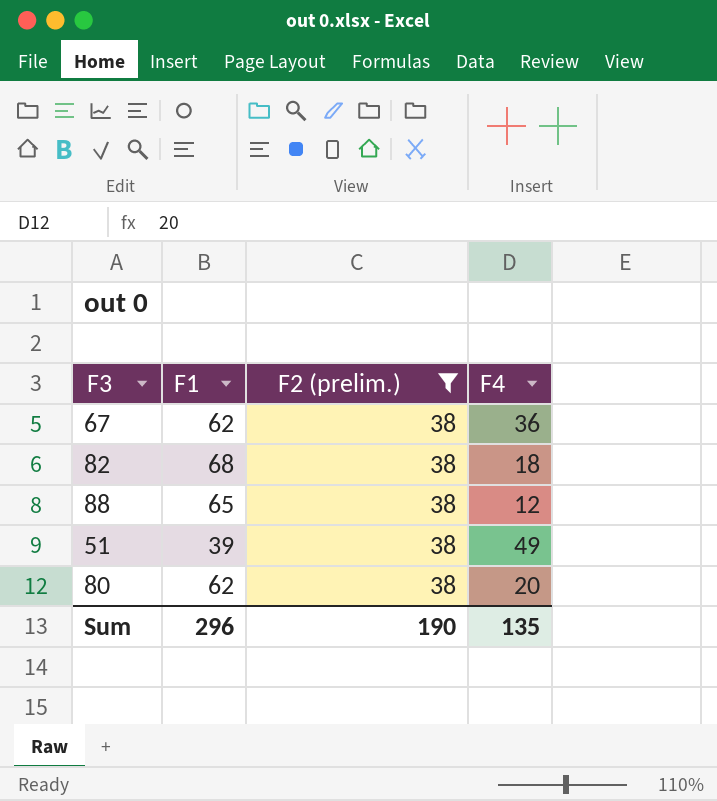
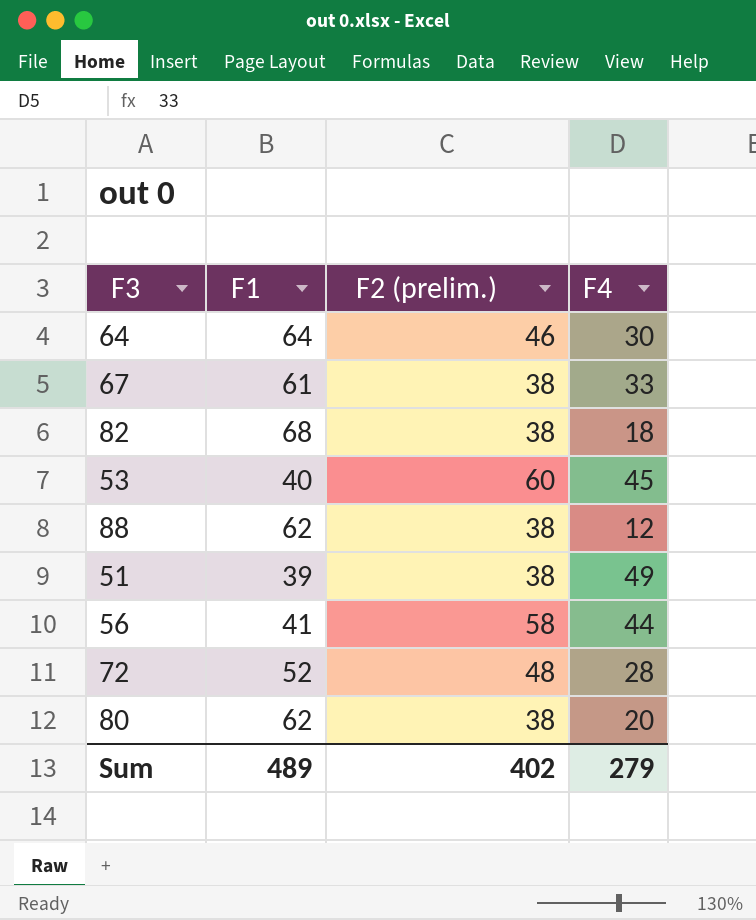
filter: F2 (prelim.) = 38 -> none
67 | F1: 62 -> 61
67 | F4: 36 -> 33
88 | F1: 65 -> 62
Sum | F1: 296 -> 489
Sum | F2 (prelim.): 190 -> 402
Sum | F4: 135 -> 279

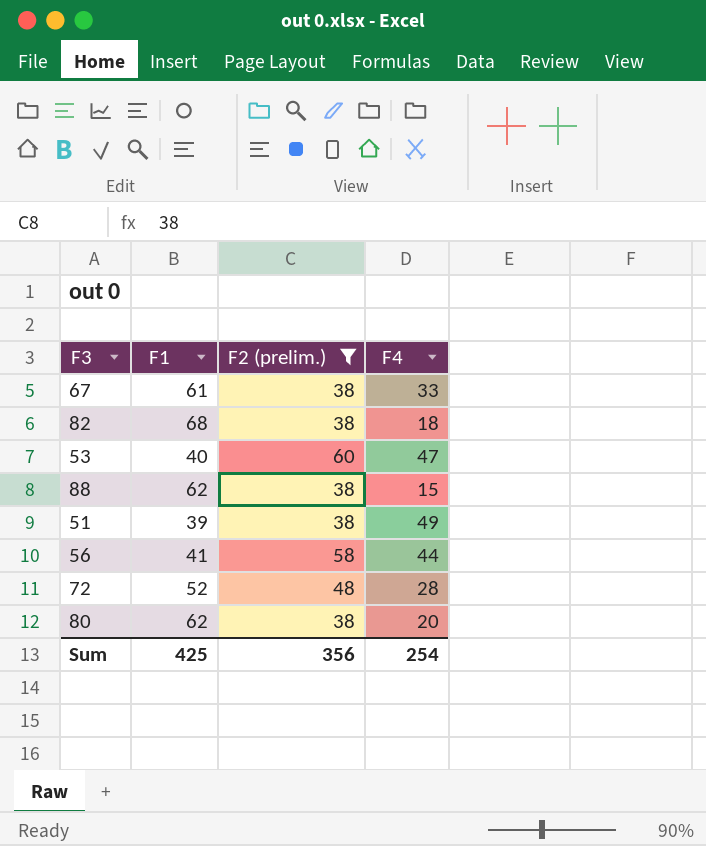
filter: none -> F2 (prelim.) != 46
53 | F4: 45 -> 47
88 | F4: 12 -> 15
Sum | F1: 489 -> 425
Sum | F2 (prelim.): 402 -> 356
Sum | F4: 279 -> 254

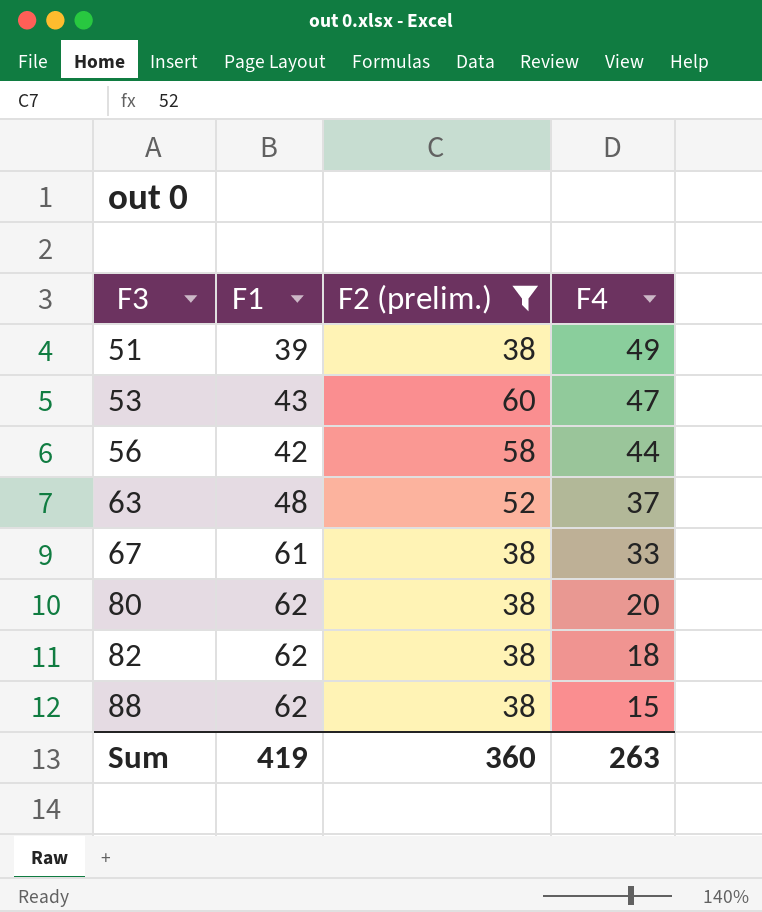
row order: none -> F3 ascending
row 72: 52 | 48 | 28 -> none
53 | F1: 40 -> 43
56 | F1: 41 -> 42
row 63: none -> 48 | 52 | 37
82 | F1: 68 -> 62
Sum | F1: 425 -> 419
Sum | F2 (prelim.): 356 -> 360
Sum | F4: 254 -> 263

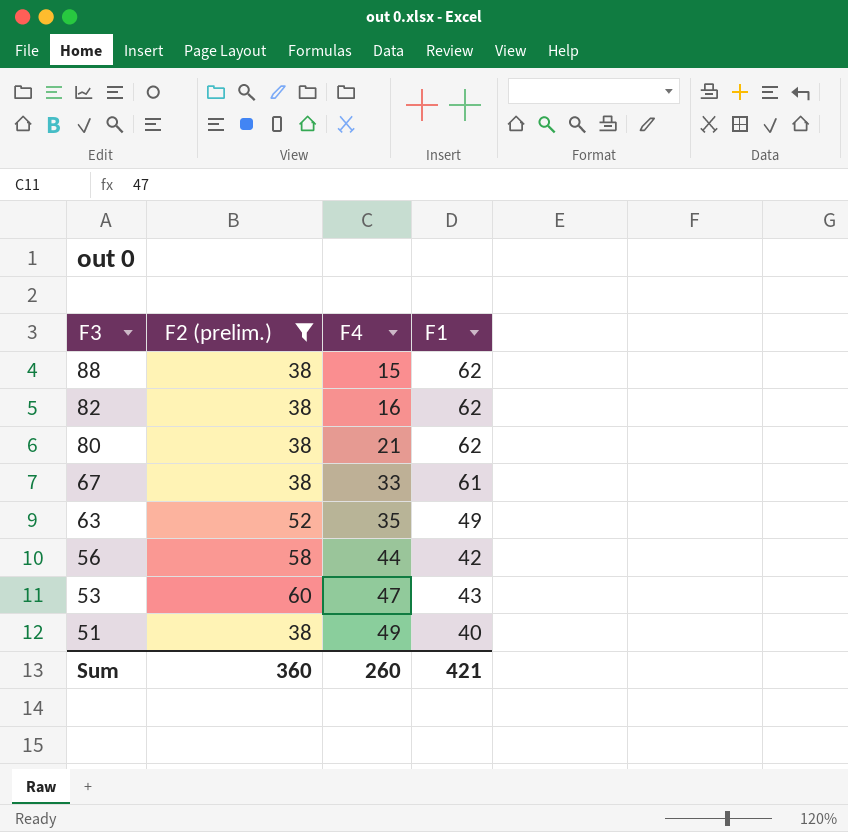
row order: F3 ascending -> F3 descending
column F1 | position: 2 -> 4
82 | F4: 18 -> 16
80 | F4: 20 -> 21
63 | F4: 37 -> 35
63 | F1: 48 -> 49
51 | F1: 39 -> 40
Sum | F4: 263 -> 260
Sum | F1: 419 -> 421

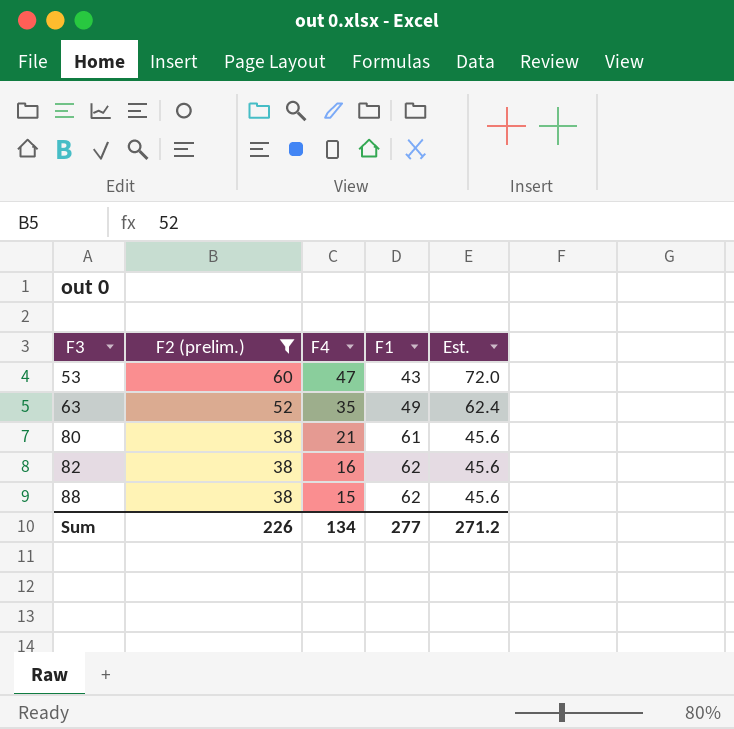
row order: F3 descending -> F3 ascending
column Est. | formula: none -> [F2 (prelim.)] * 1.2
row 67: 38 | 33 | 61 -> none
row 56: 58 | 44 | 42 -> none
row 51: 38 | 49 | 40 -> none
80 | F1: 62 -> 61
Sum | F2 (prelim.): 360 -> 226
Sum | F4: 260 -> 134
Sum | F1: 421 -> 277

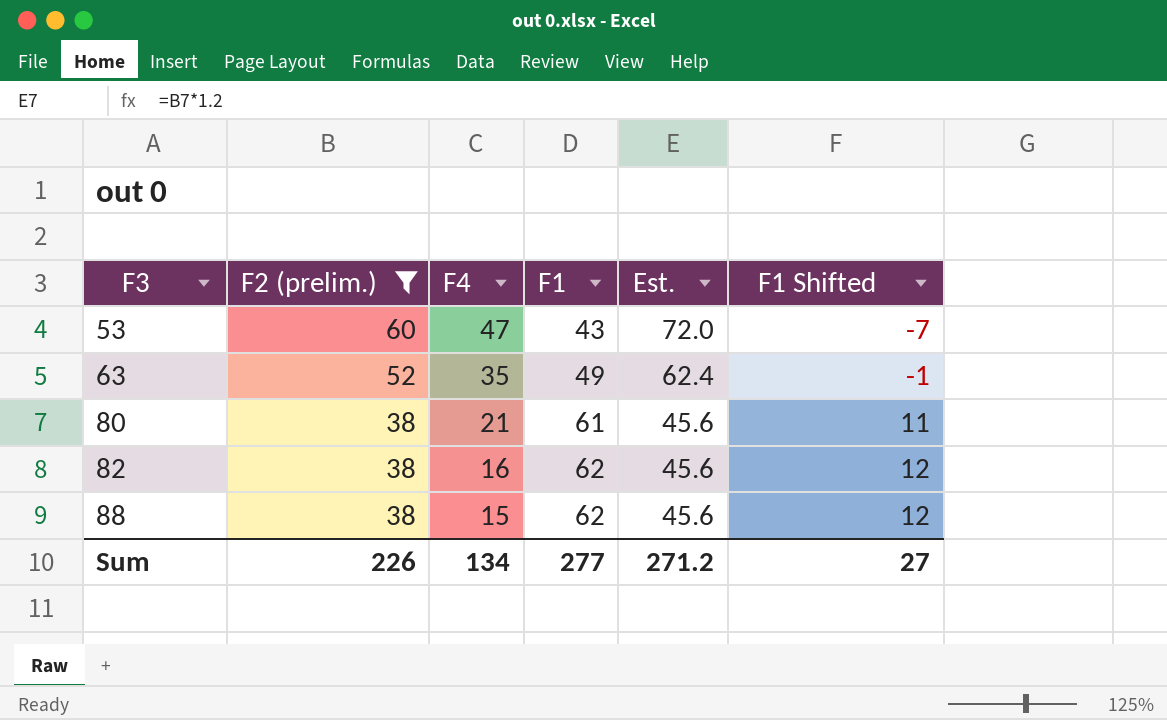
column F1 Shifted | formula: none -> [F1] - 50

